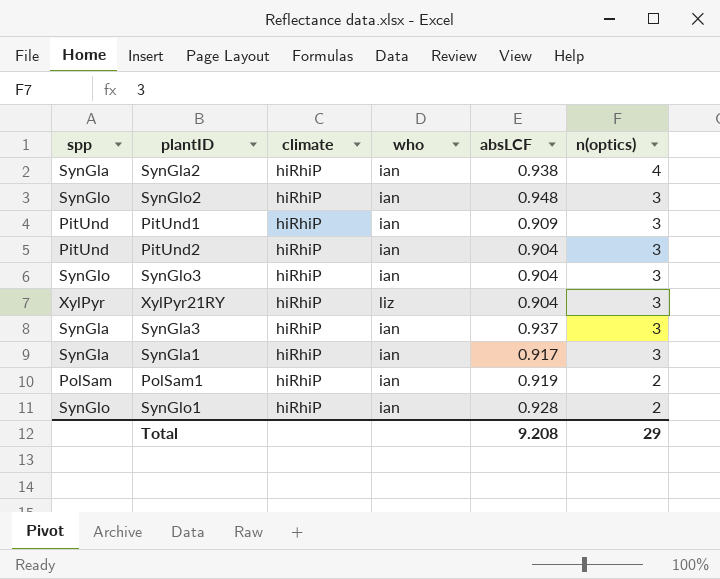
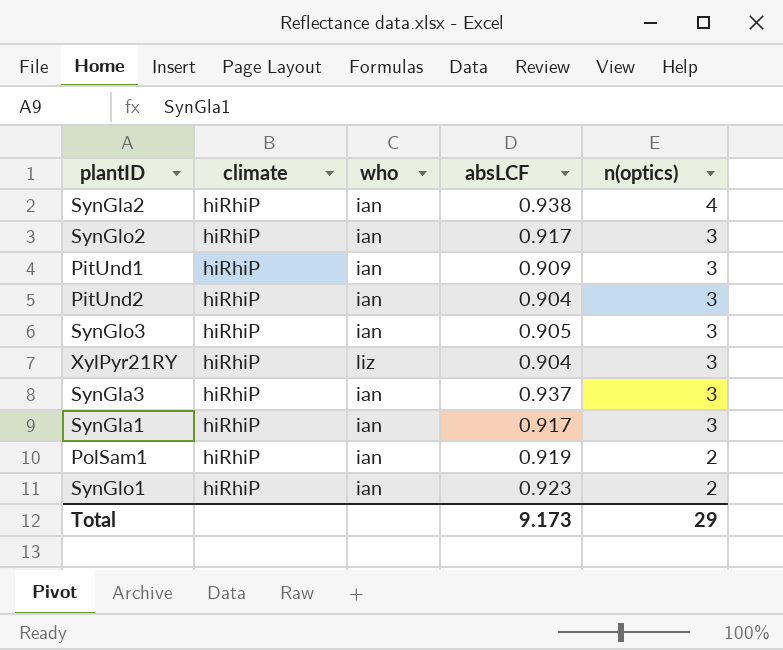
column spp | position: 1 -> none
SynGlo2 | absLCF: 0.948 -> 0.917
SynGlo3 | absLCF: 0.904 -> 0.905
SynGlo1 | absLCF: 0.928 -> 0.923
Total | absLCF: 9.208 -> 9.173

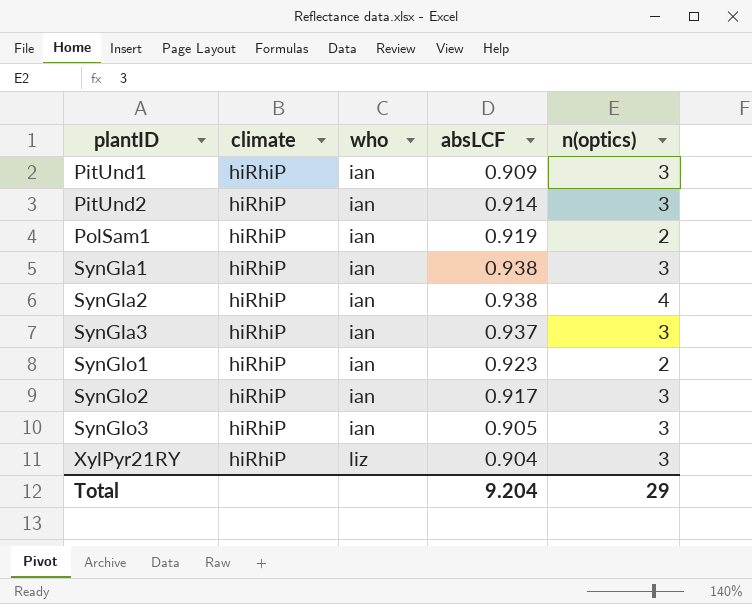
row order: n(optics) descending -> plantID ascending
PitUnd2 | absLCF: 0.904 -> 0.914
SynGla1 | absLCF: 0.917 -> 0.938
Total | absLCF: 9.173 -> 9.204

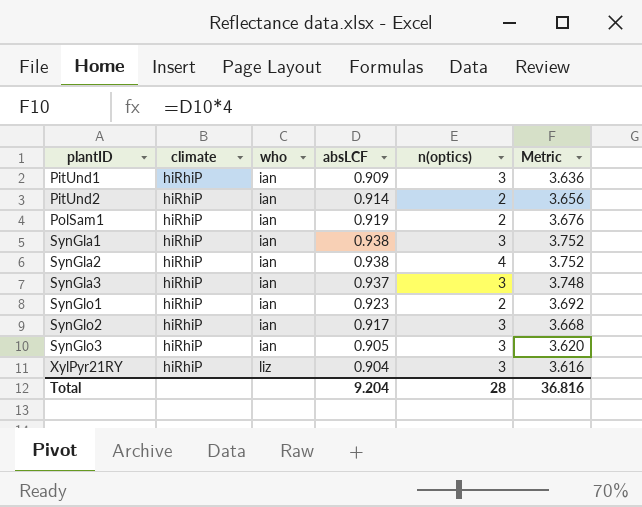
column Metric | formula: none -> [absLCF] * 4
PitUnd2 | n(optics): 3 -> 2
Total | n(optics): 29 -> 28

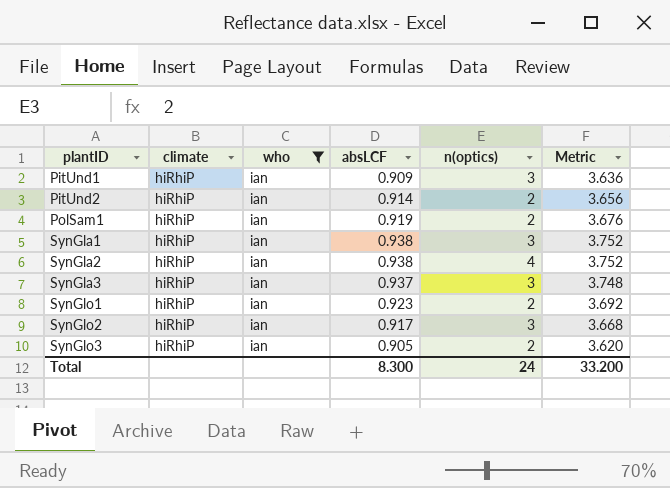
filter: none -> who = ian
SynGlo3 | n(optics): 3 -> 2
Total | absLCF: 9.204 -> 8.300
Total | n(optics): 28 -> 24
Total | Metric: 36.816 -> 33.200

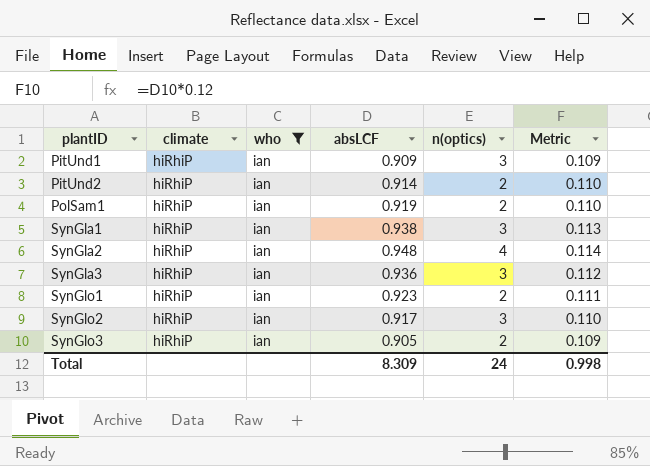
column Metric | formula: [absLCF] * 4 -> [absLCF] * 0.12
SynGla2 | absLCF: 0.938 -> 0.948
SynGla3 | absLCF: 0.937 -> 0.936
Total | absLCF: 8.300 -> 8.309
Total | Metric: 33.200 -> 0.998

